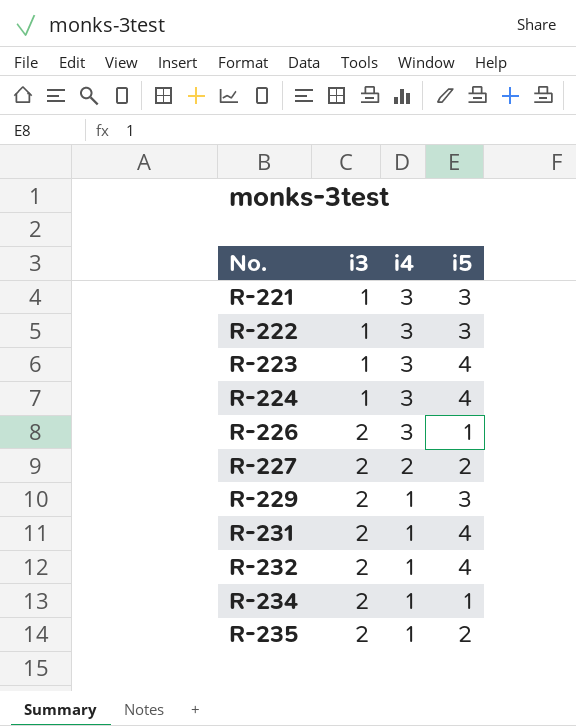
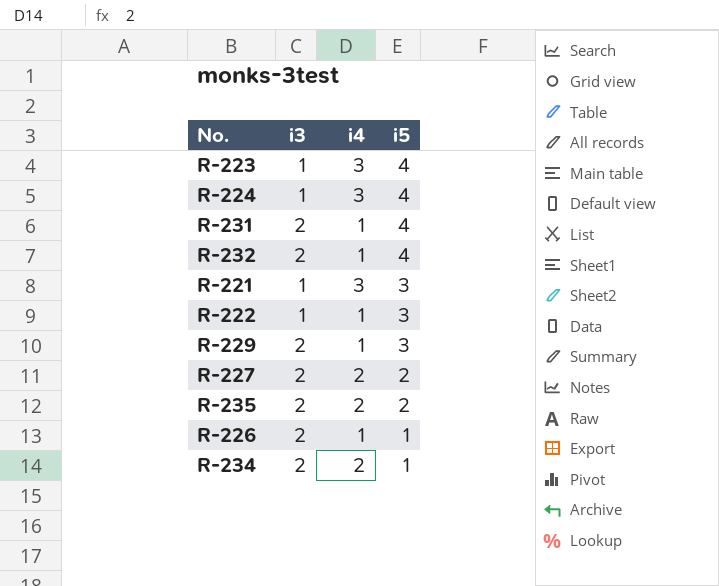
row order: No. ascending -> i5 descending
R-222 | i4: 3 -> 1
R-235 | i4: 1 -> 2
R-226 | i4: 3 -> 1
R-234 | i4: 1 -> 2

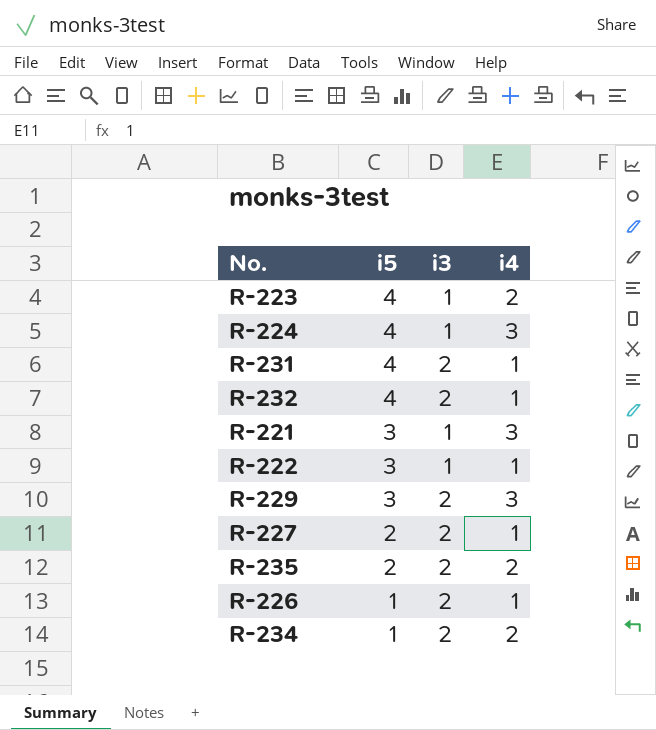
column i5 | position: 4 -> 2
R-223 | i4: 3 -> 2
R-229 | i4: 1 -> 3
R-227 | i4: 2 -> 1

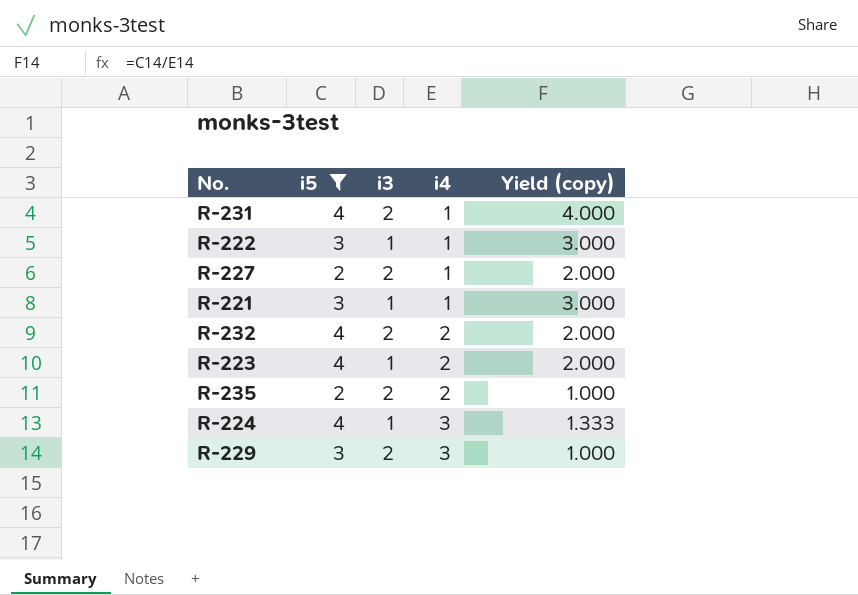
filter: none -> i5 != 1
row order: i5 descending -> i4 ascending
column Yield (copy) | formula: none -> [i5] / [i4]
R-221 | i4: 3 -> 1
R-232 | i4: 1 -> 2

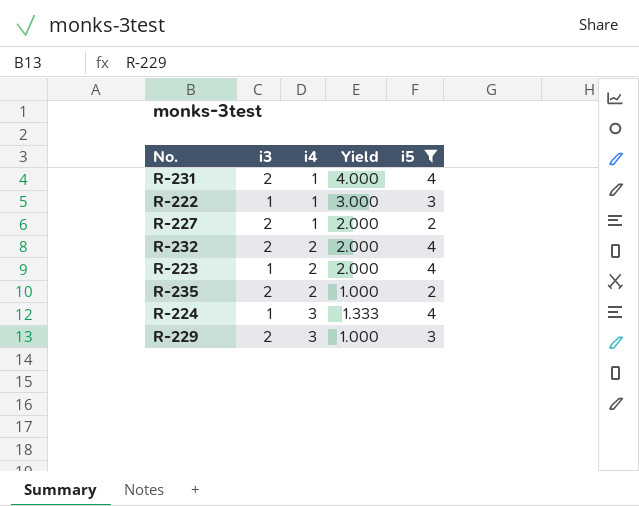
column name: Yield (copy) -> Yield
column i5 | position: 2 -> 5
row R-221: 3 | 1 | 1 | 3.000 -> none

